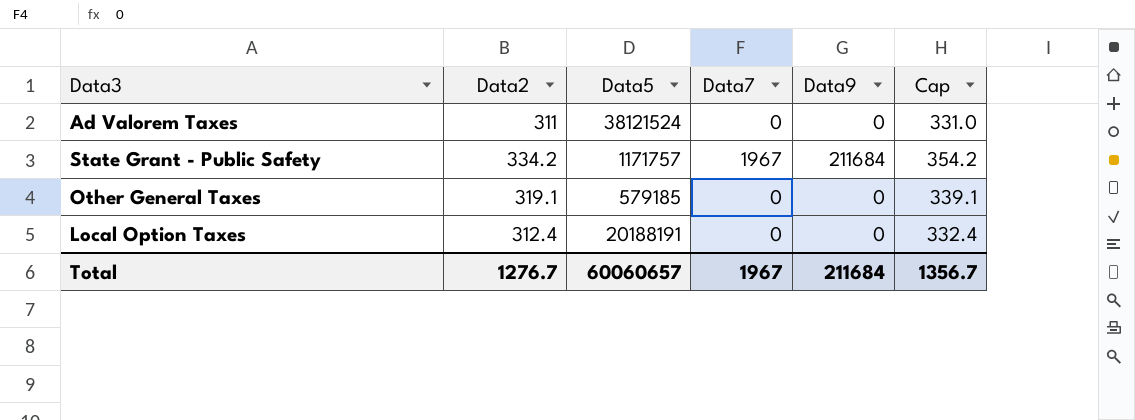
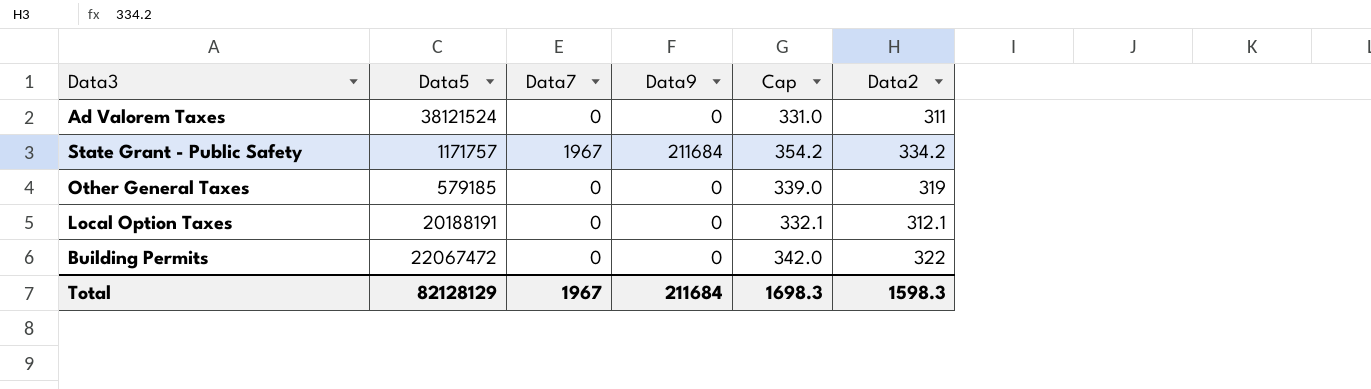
column Data2 | position: 2 -> 6
Other General Taxes | Cap: 339.1 -> 339.0
Other General Taxes | Data2: 319.1 -> 319
Local Option Taxes | Cap: 332.4 -> 332.1
Local Option Taxes | Data2: 312.4 -> 312.1
row Building Permits: none -> 22067472 | 0 | 0 | 342.0 | 322
Total | Data5: 60060657 -> 82128129
Total | Cap: 1356.7 -> 1698.3
Total | Data2: 1276.7 -> 1598.3

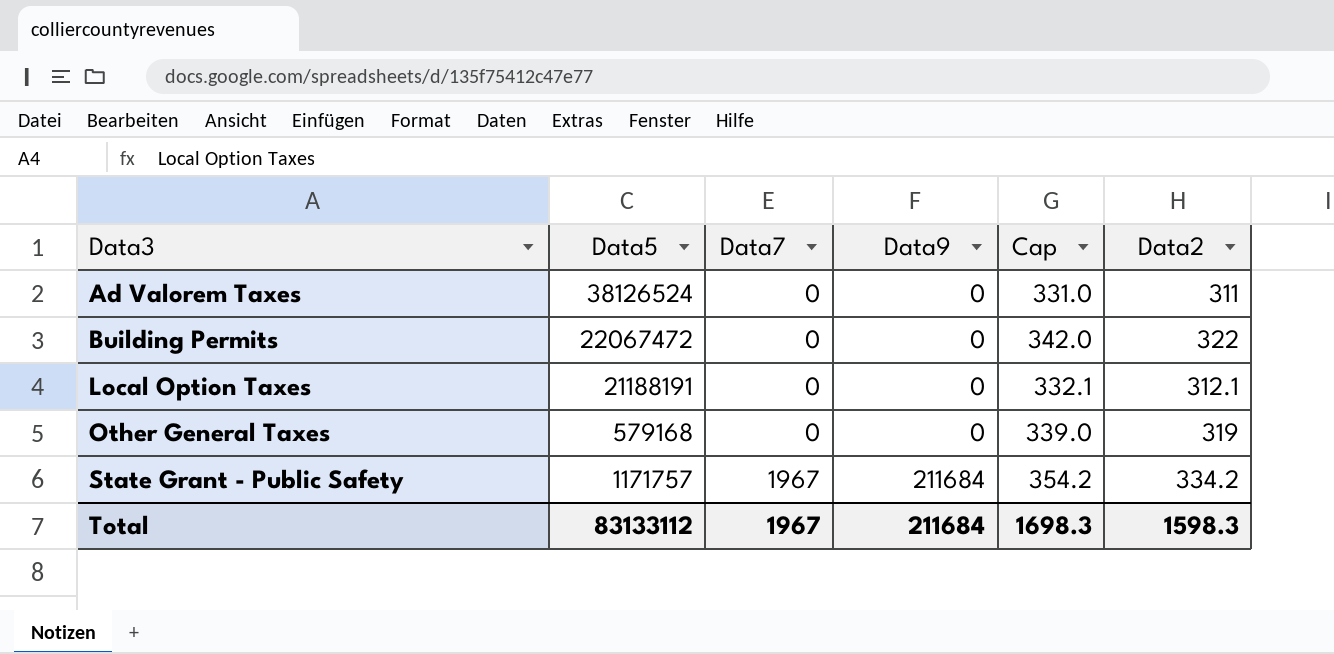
row order: none -> Data3 ascending
Ad Valorem Taxes | Data5: 38121524 -> 38126524
Local Option Taxes | Data5: 20188191 -> 21188191
Other General Taxes | Data5: 579185 -> 579168
Total | Data5: 82128129 -> 83133112

